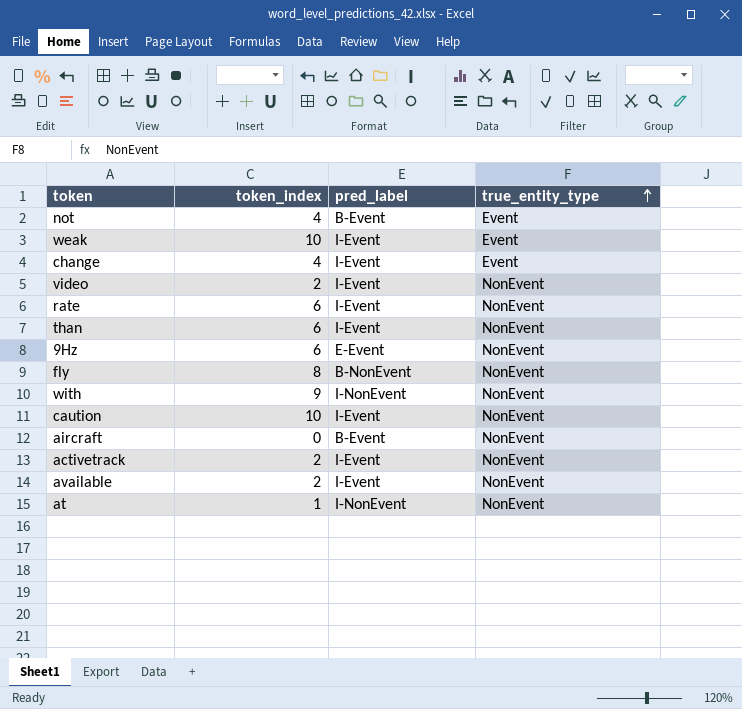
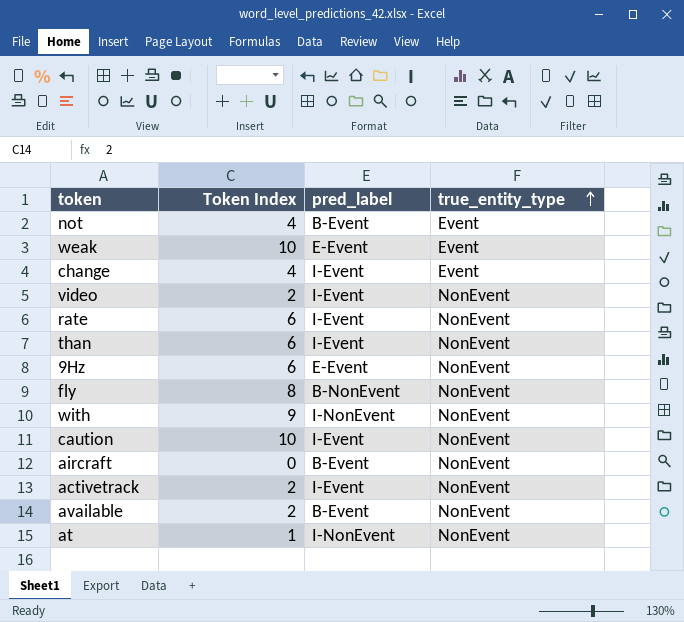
column name: token_index -> Token Index
weak | pred_label: I-Event -> E-Event
available | pred_label: I-Event -> B-Event

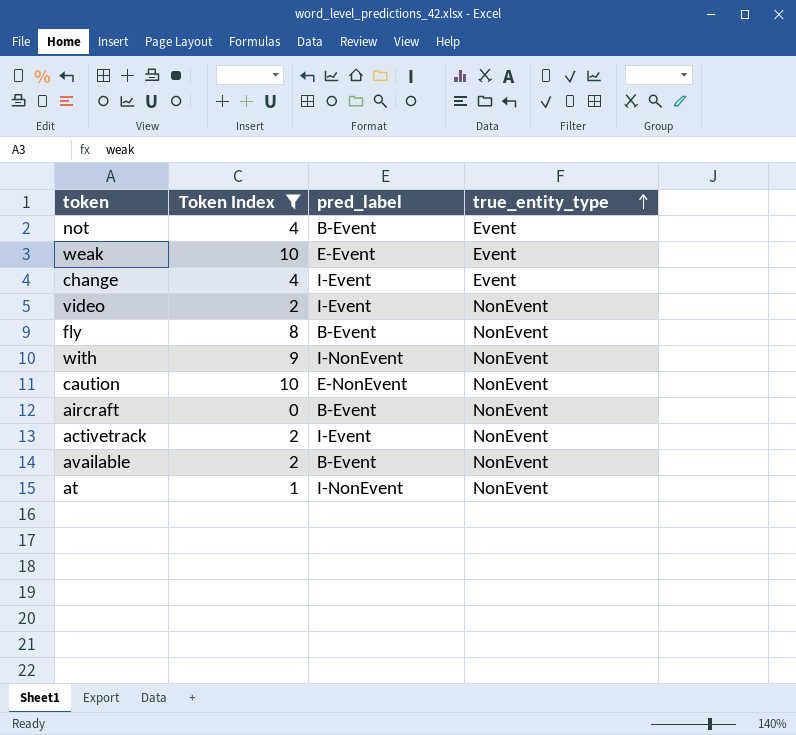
filter: none -> Token Index != 6
fly | pred_label: B-NonEvent -> B-Event
caution | pred_label: I-Event -> E-NonEvent

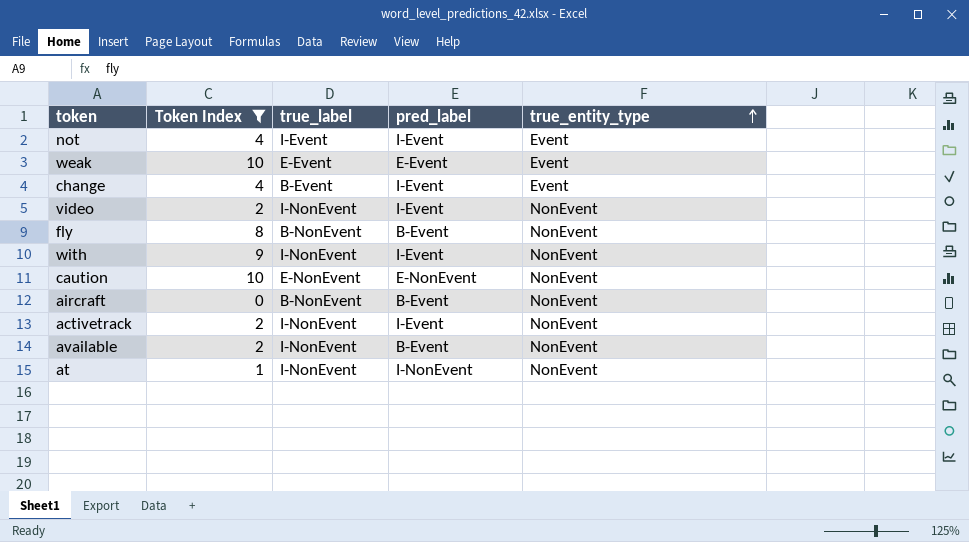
column true_label | position: none -> 3
not | pred_label: B-Event -> I-Event
with | pred_label: I-NonEvent -> I-Event

